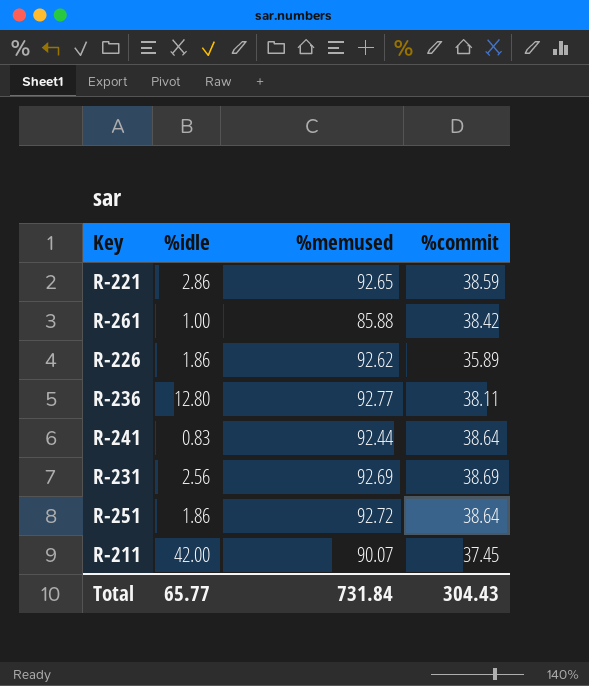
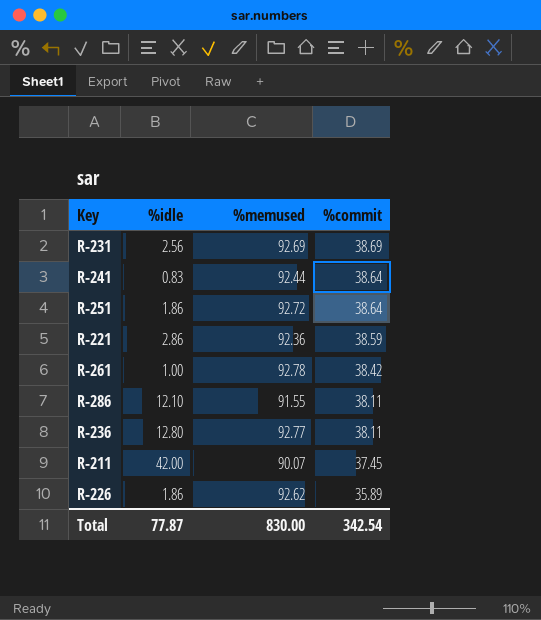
row order: none -> %commit descending
R-221 | %memused: 92.65 -> 92.36
R-261 | %memused: 85.88 -> 92.78
row R-286: none -> 12.10 | 91.55 | 38.11
Total | %idle: 65.77 -> 77.87
Total | %memused: 731.84 -> 830.00
Total | %commit: 304.43 -> 342.54

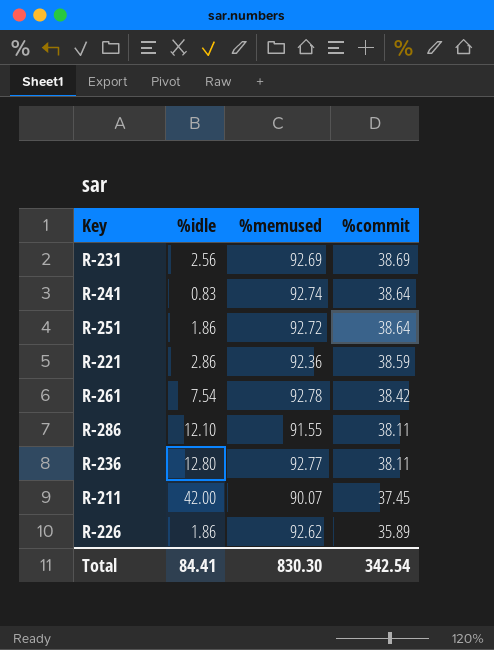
R-241 | %memused: 92.44 -> 92.74
R-261 | %idle: 1.00 -> 7.54
Total | %idle: 77.87 -> 84.41
Total | %memused: 830.00 -> 830.30

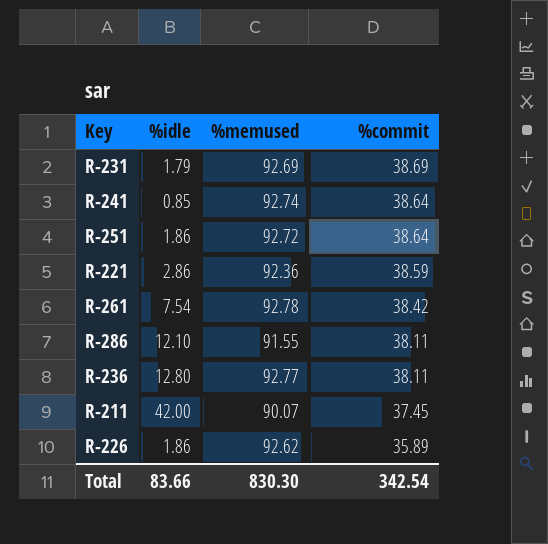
R-231 | %idle: 2.56 -> 1.79
R-241 | %idle: 0.83 -> 0.85
Total | %idle: 84.41 -> 83.66

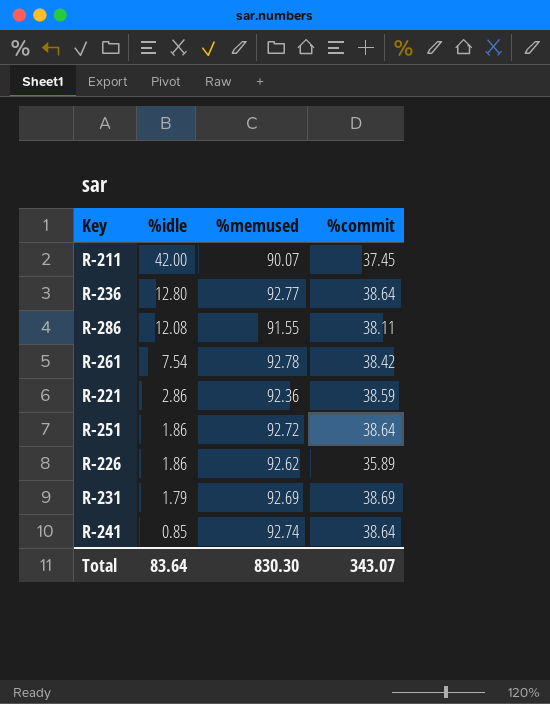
row order: %commit descending -> %idle descending
R-236 | %commit: 38.11 -> 38.64
R-286 | %idle: 12.10 -> 12.08
Total | %idle: 83.66 -> 83.64
Total | %commit: 342.54 -> 343.07

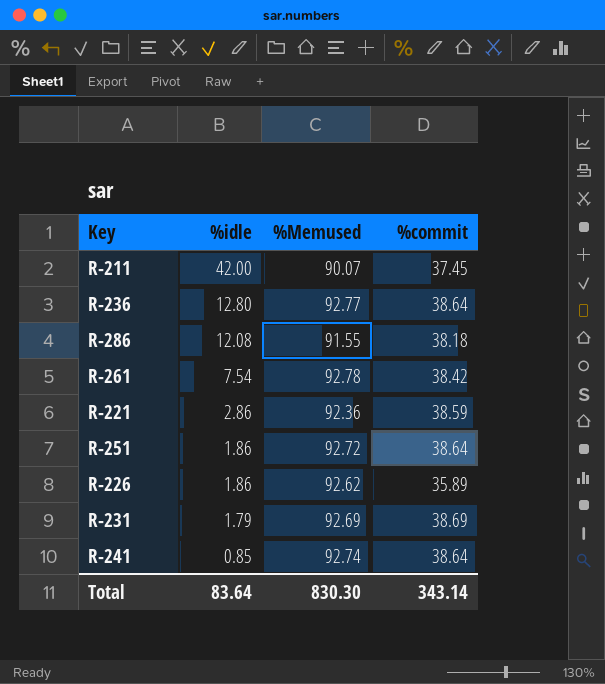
column name: %memused -> %Memused
R-286 | %commit: 38.11 -> 38.18
Total | %commit: 343.07 -> 343.14

